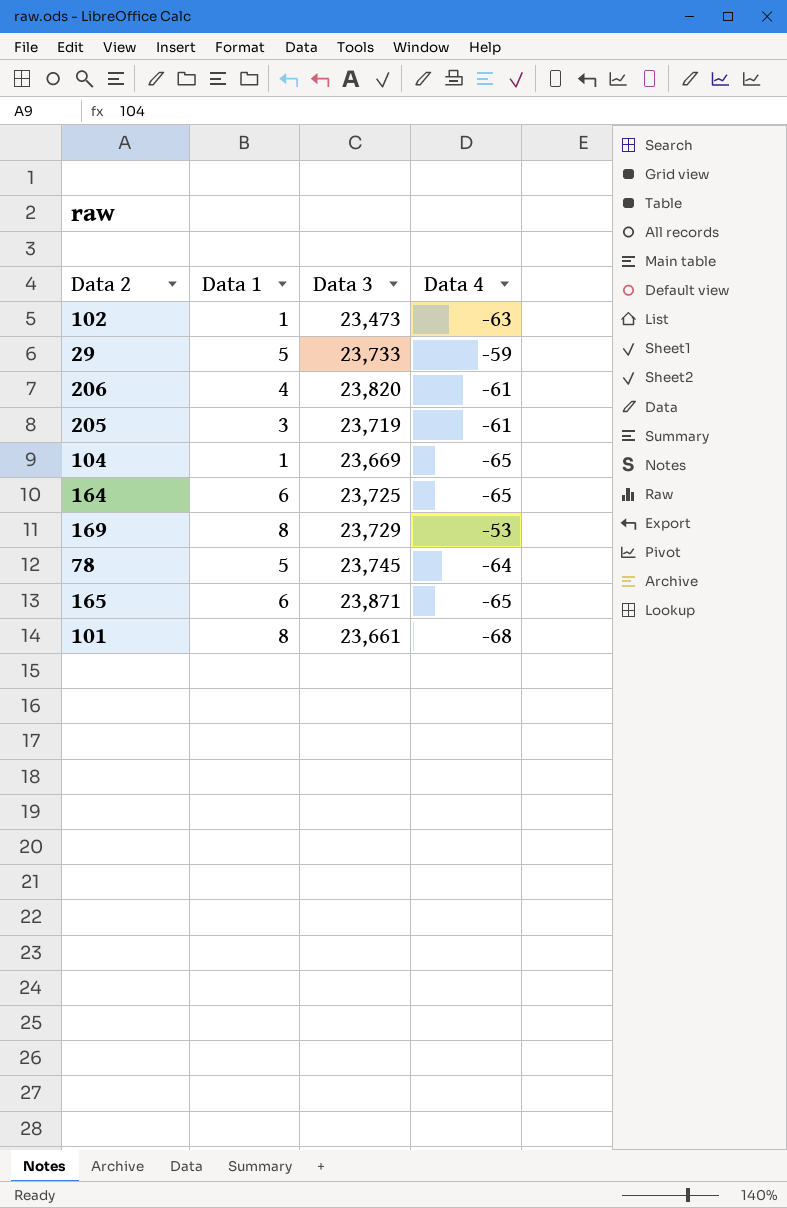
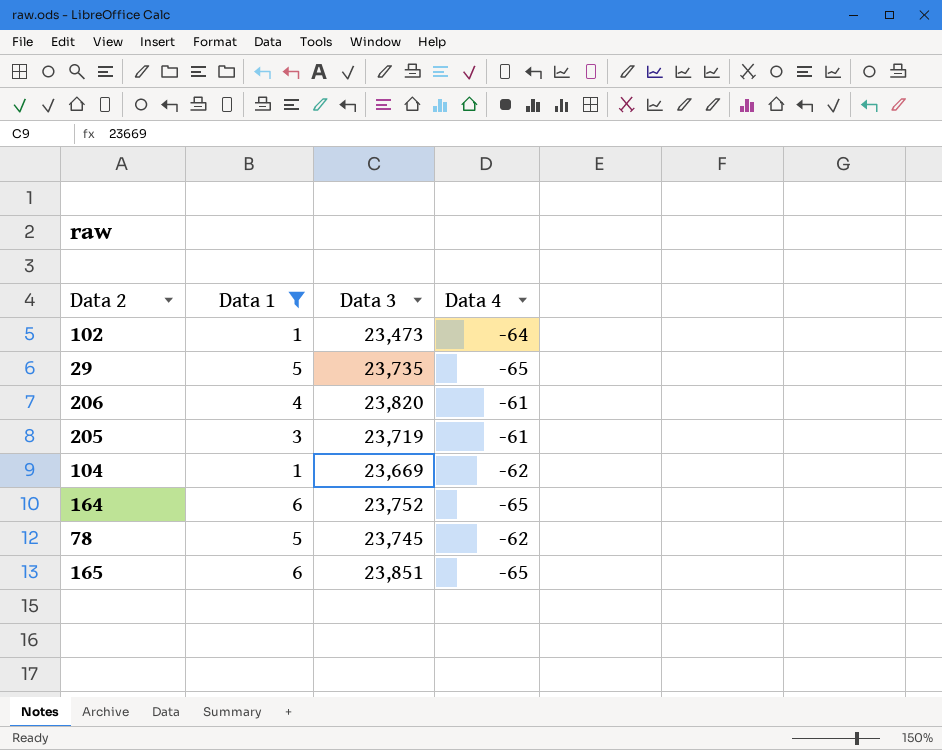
filter: none -> Data 1 != 8
102 | Data 4: -63 -> -64
29 | Data 3: 23,733 -> 23,735
29 | Data 4: -59 -> -65
104 | Data 4: -65 -> -62
164 | Data 3: 23,725 -> 23,752
78 | Data 4: -64 -> -62
165 | Data 3: 23,871 -> 23,851

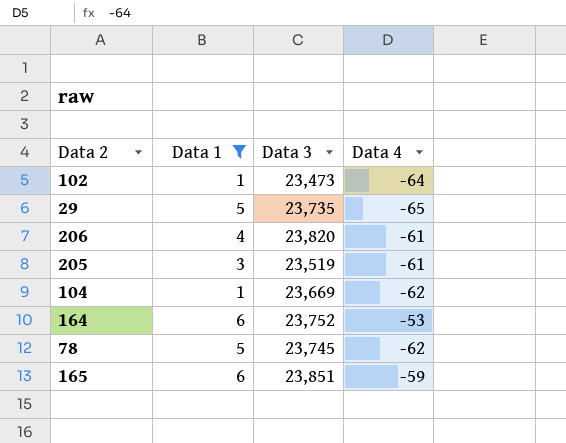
205 | Data 3: 23,719 -> 23,519
164 | Data 4: -65 -> -53
165 | Data 4: -65 -> -59

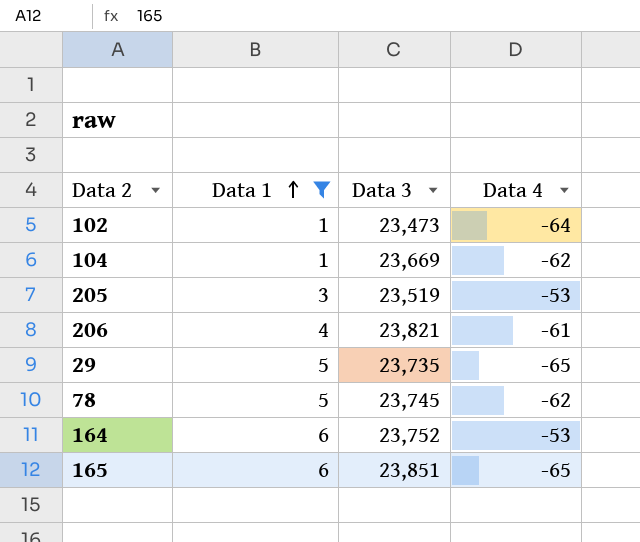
row order: none -> Data 1 ascending
205 | Data 4: -61 -> -53
206 | Data 3: 23,820 -> 23,821
165 | Data 4: -59 -> -65

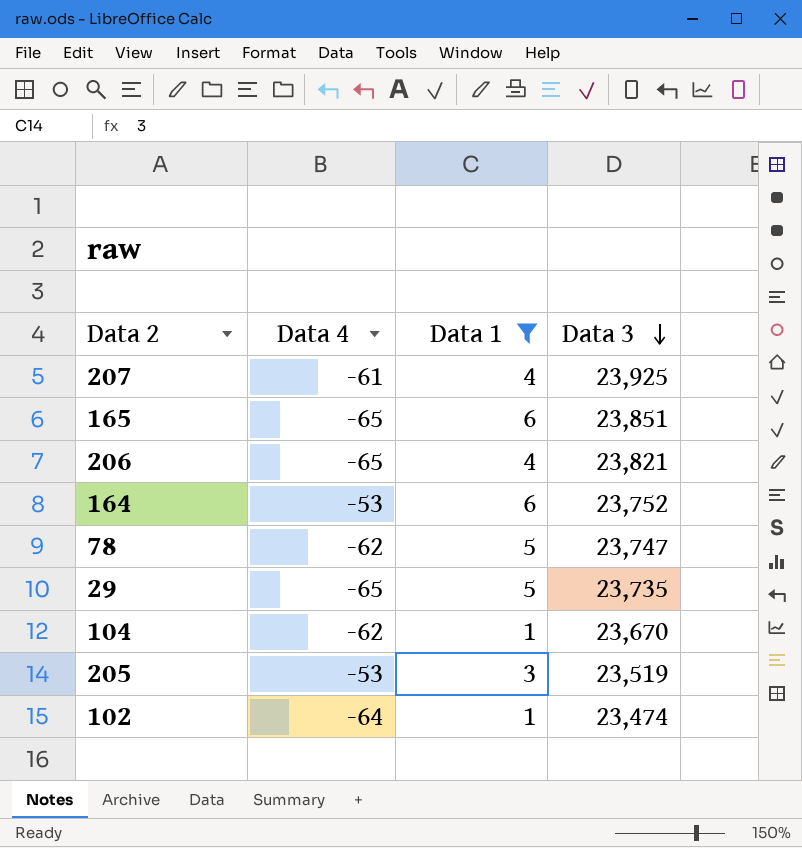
row order: Data 1 ascending -> Data 3 descending
column Data 4 | position: 4 -> 2
row 207: none -> -61 | 4 | 23,925
206 | Data 4: -61 -> -65
78 | Data 3: 23,745 -> 23,747
104 | Data 3: 23,669 -> 23,670
102 | Data 3: 23,473 -> 23,474

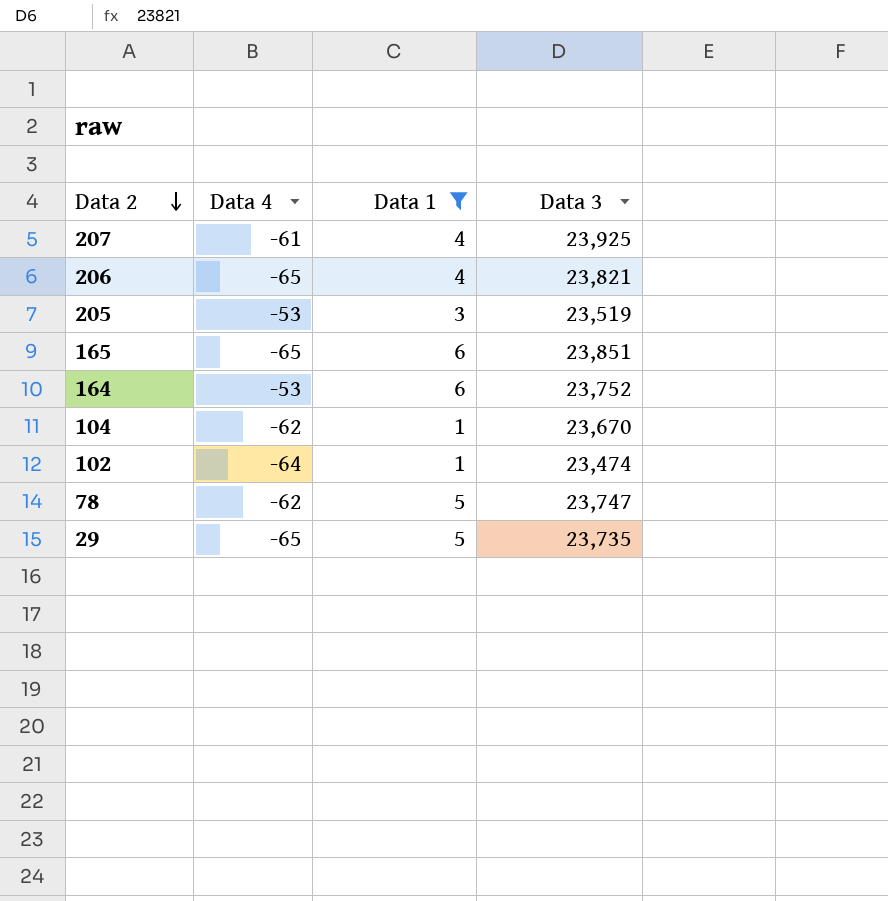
row order: Data 3 descending -> Data 2 descending

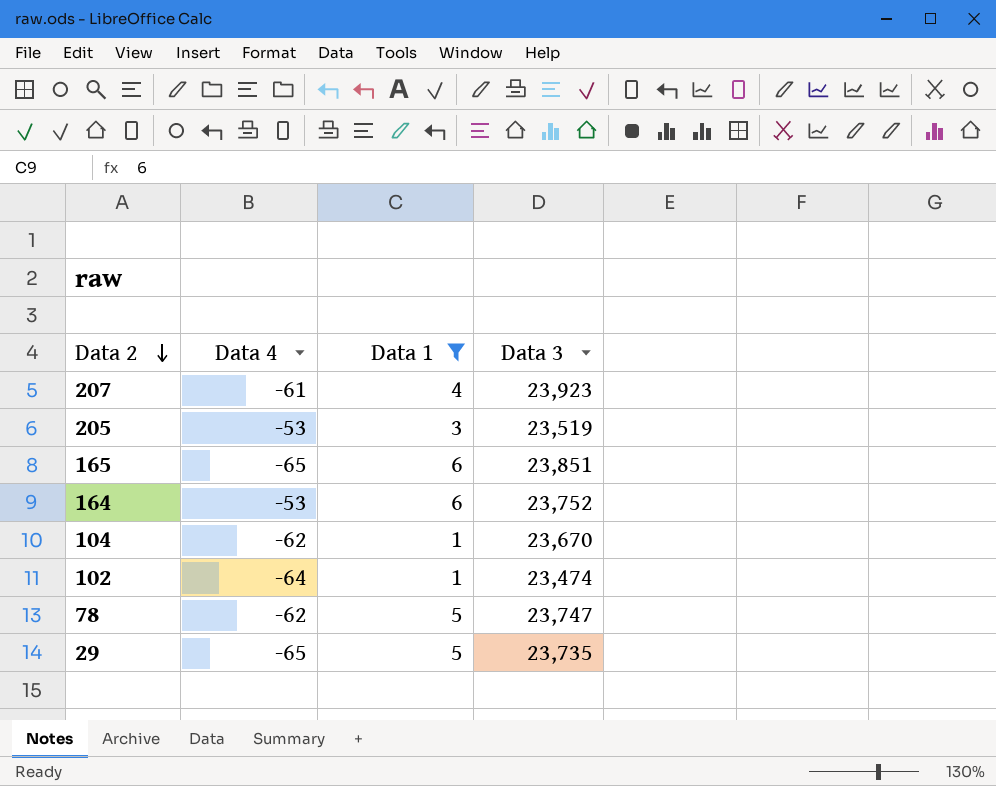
row 206: -65 | 4 | 23,821 -> none
207 | Data 3: 23,925 -> 23,923

